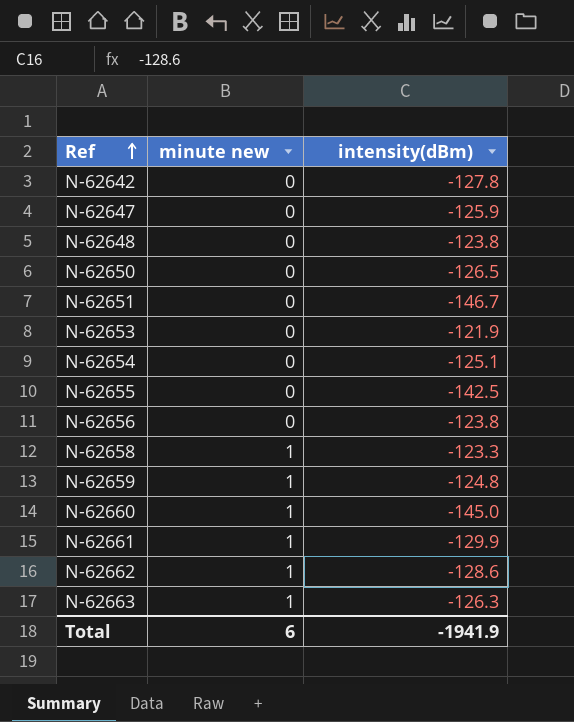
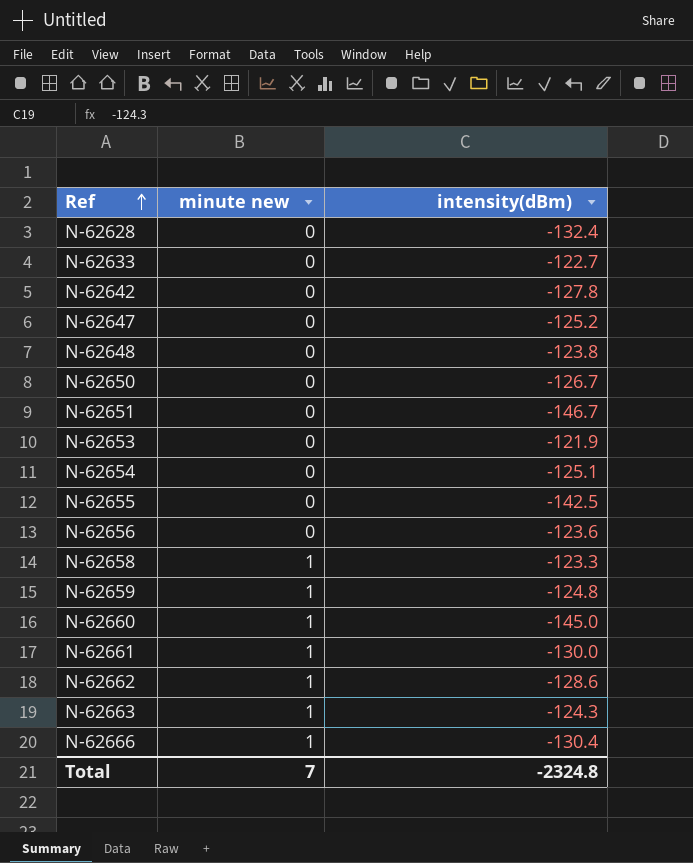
row N-62628: none -> 0 | -132.4
row N-62633: none -> 0 | -122.7
N-62647 | intensity(dBm): -125.9 -> -125.2
N-62650 | intensity(dBm): -126.5 -> -126.7
N-62656 | intensity(dBm): -123.8 -> -123.6
N-62661 | intensity(dBm): -129.9 -> -130.0
N-62663 | intensity(dBm): -126.3 -> -124.3
row N-62666: none -> 1 | -130.4
Total | minute new: 6 -> 7
Total | intensity(dBm): -1941.9 -> -2324.8

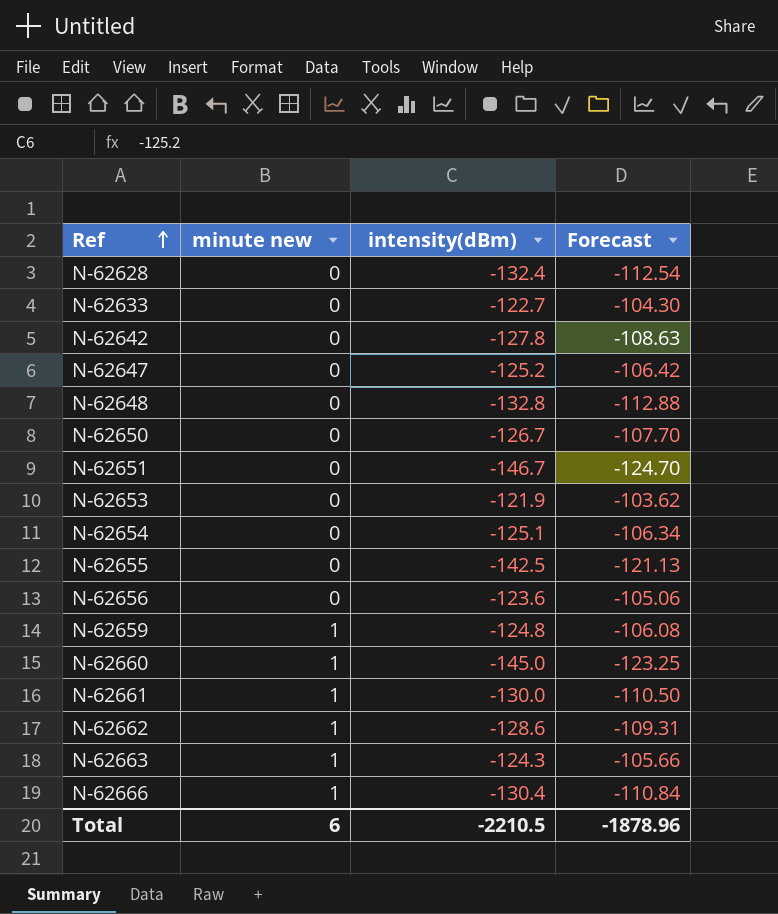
column Forecast | formula: none -> [intensity(dBm)] * 0.85
row N-62658: 1 | -123.3 -> none
N-62648 | intensity(dBm): -123.8 -> -132.8
Total | minute new: 7 -> 6
Total | intensity(dBm): -2324.8 -> -2210.5

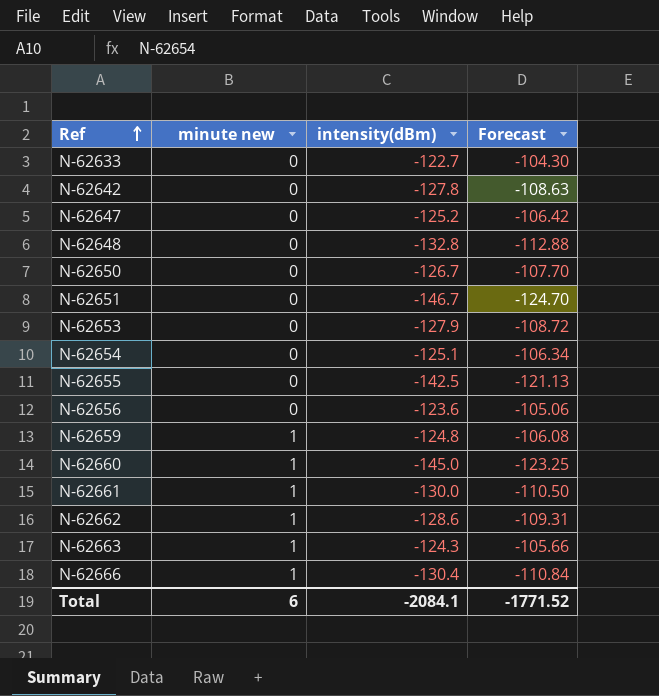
row N-62628: 0 | -132.4 | -112.54 -> none
N-62653 | intensity(dBm): -121.9 -> -127.9
N-62653 | Forecast: -103.62 -> -108.72
Total | intensity(dBm): -2210.5 -> -2084.1
Total | Forecast: -1878.96 -> -1771.52

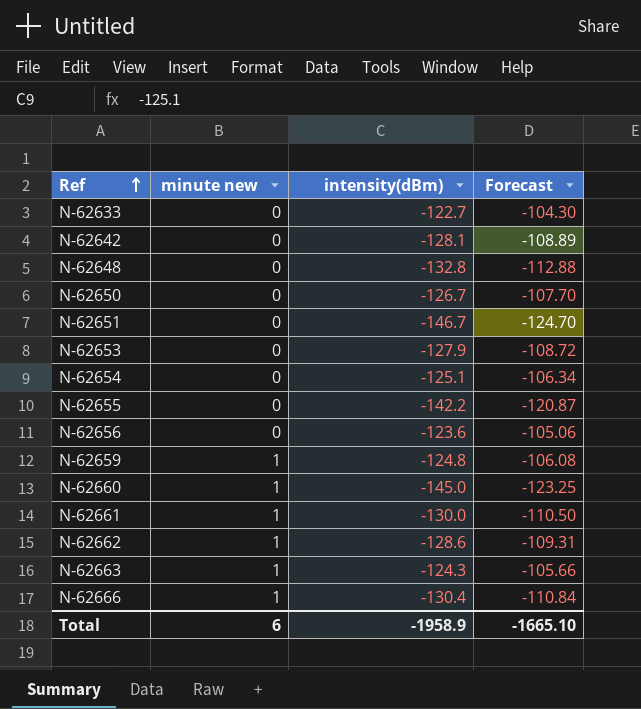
row N-62647: 0 | -125.2 | -106.42 -> none
N-62642 | intensity(dBm): -127.8 -> -128.1
N-62642 | Forecast: -108.63 -> -108.89
N-62655 | intensity(dBm): -142.5 -> -142.2
N-62655 | Forecast: -121.13 -> -120.87
Total | intensity(dBm): -2084.1 -> -1958.9
Total | Forecast: -1771.52 -> -1665.10

